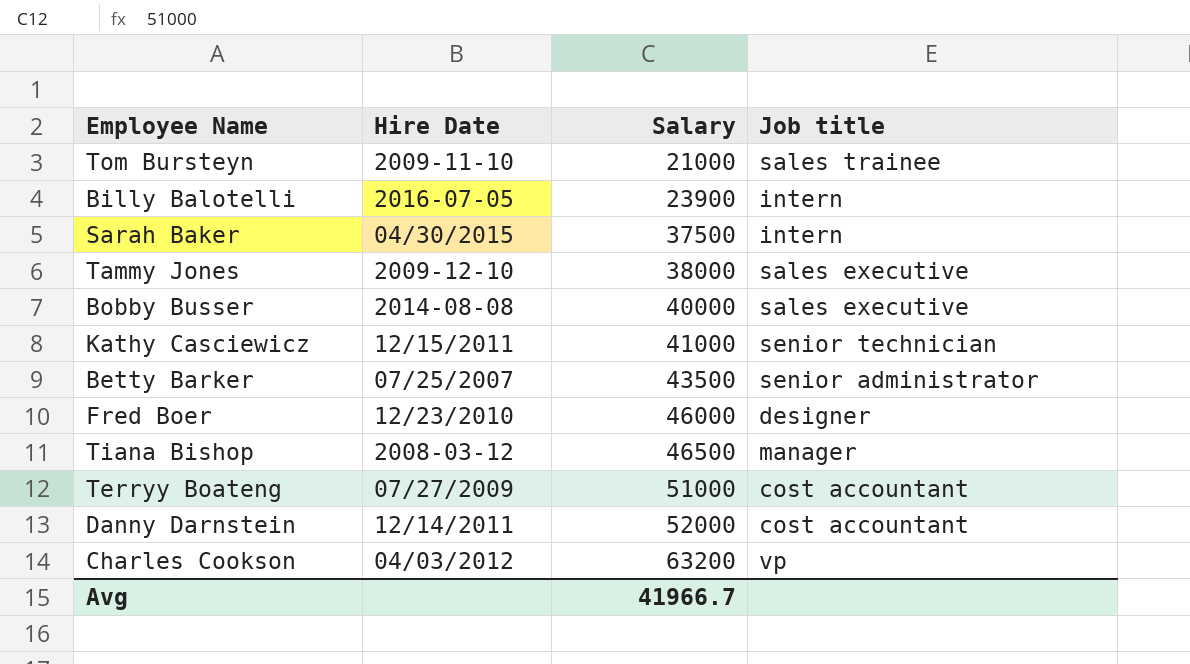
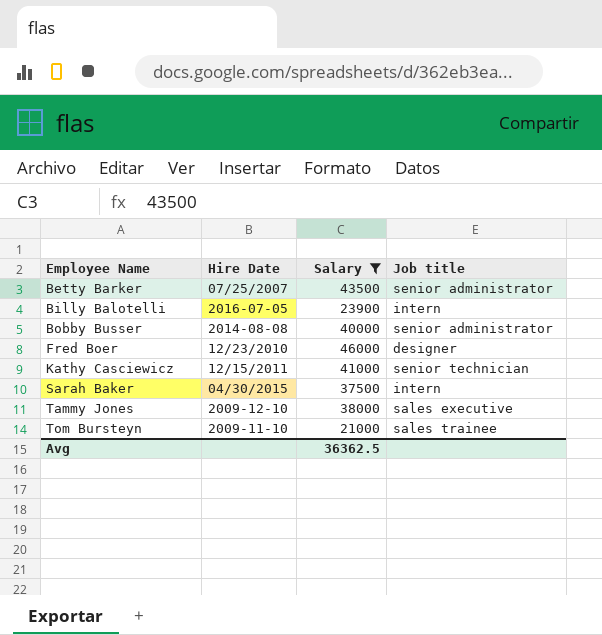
filter: none -> Salary <= 46000
row order: Salary ascending -> Employee Name ascending
Bobby Busser | Job title: sales executive -> senior administrator
Avg | Salary: 41966.7 -> 36362.5

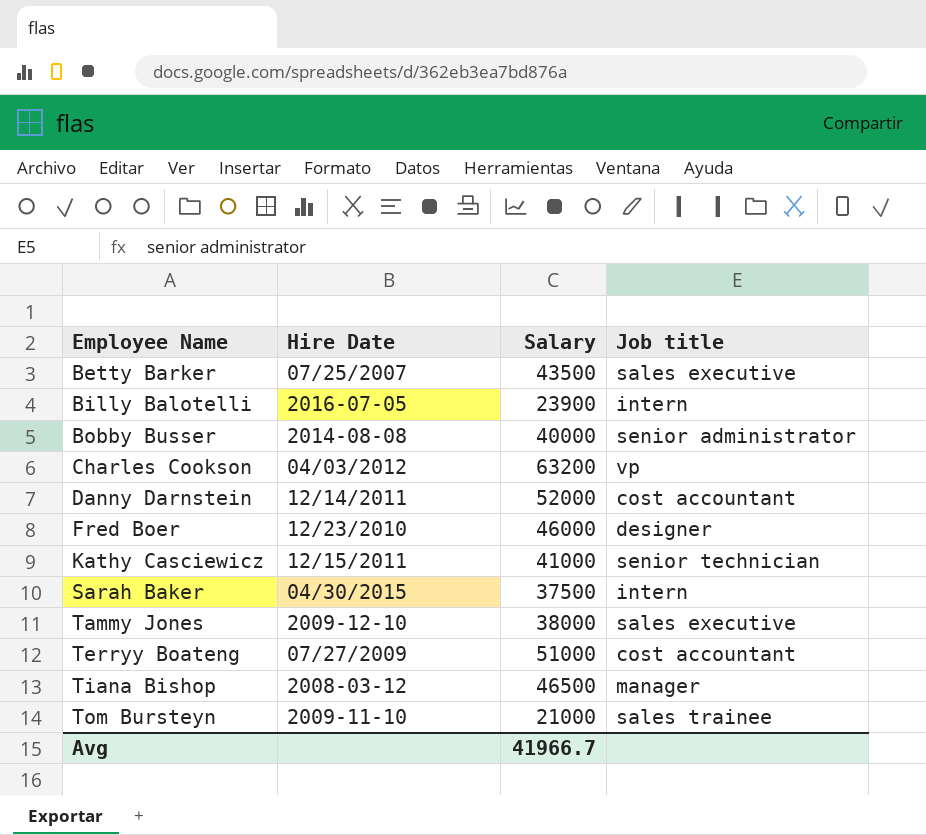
filter: Salary <= 46000 -> none
Betty Barker | Job title: senior administrator -> sales executive
Avg | Salary: 36362.5 -> 41966.7

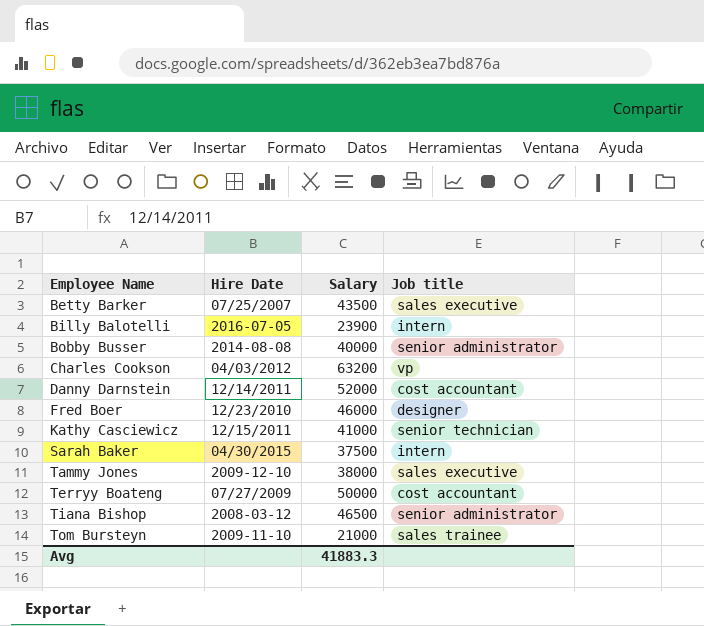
Terryy Boateng | Salary: 51000 -> 50000
Tiana Bishop | Job title: manager -> senior administrator
Avg | Salary: 41966.7 -> 41883.3

